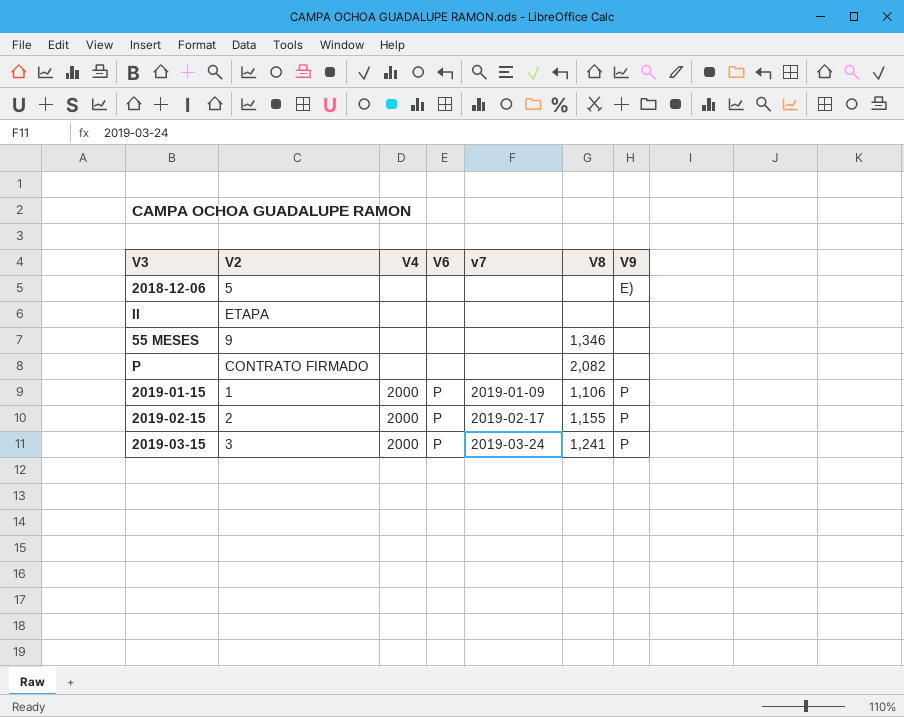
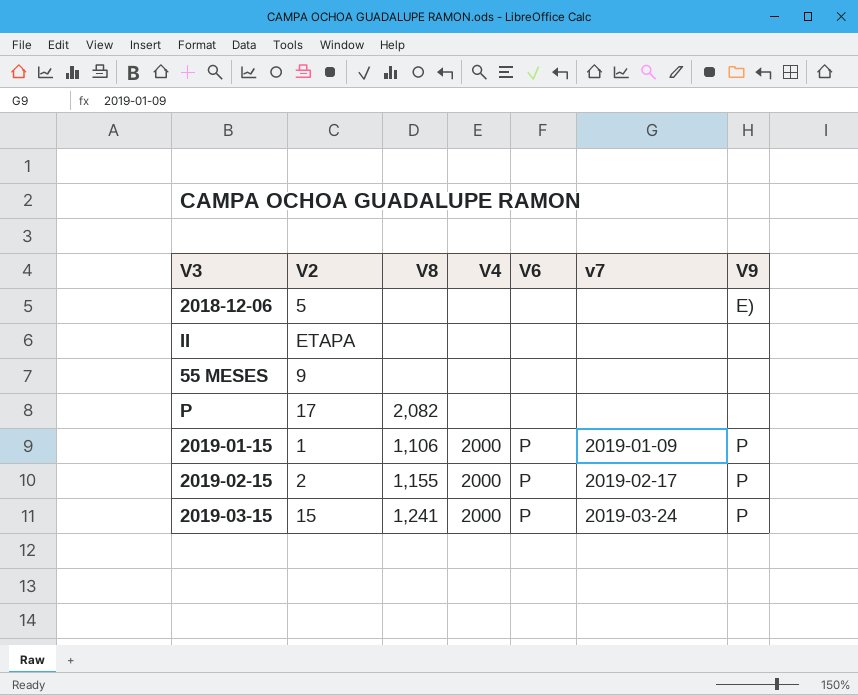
column V8 | position: 6 -> 3
55 MESES | V8: 1,346 -> none
P | V2: CONTRATO FIRMADO -> 17
2019-03-15 | V2: 3 -> 15

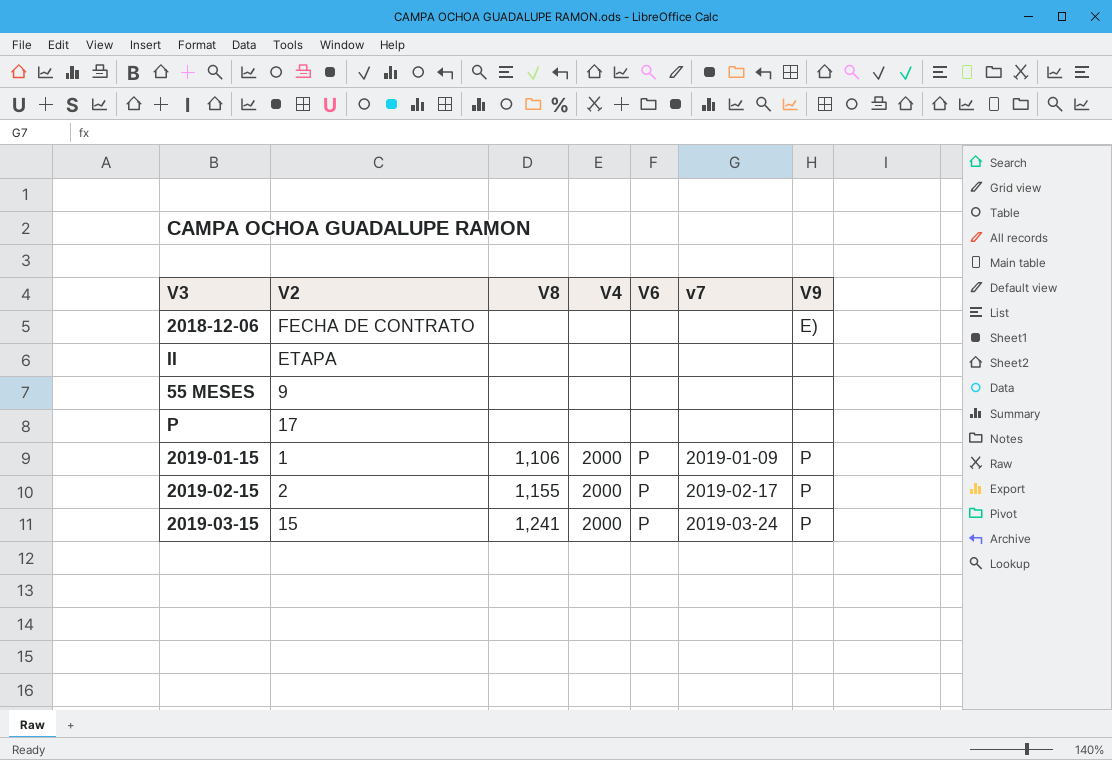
2018-12-06 | V2: 5 -> FECHA DE CONTRATO
P | V8: 2,082 -> none

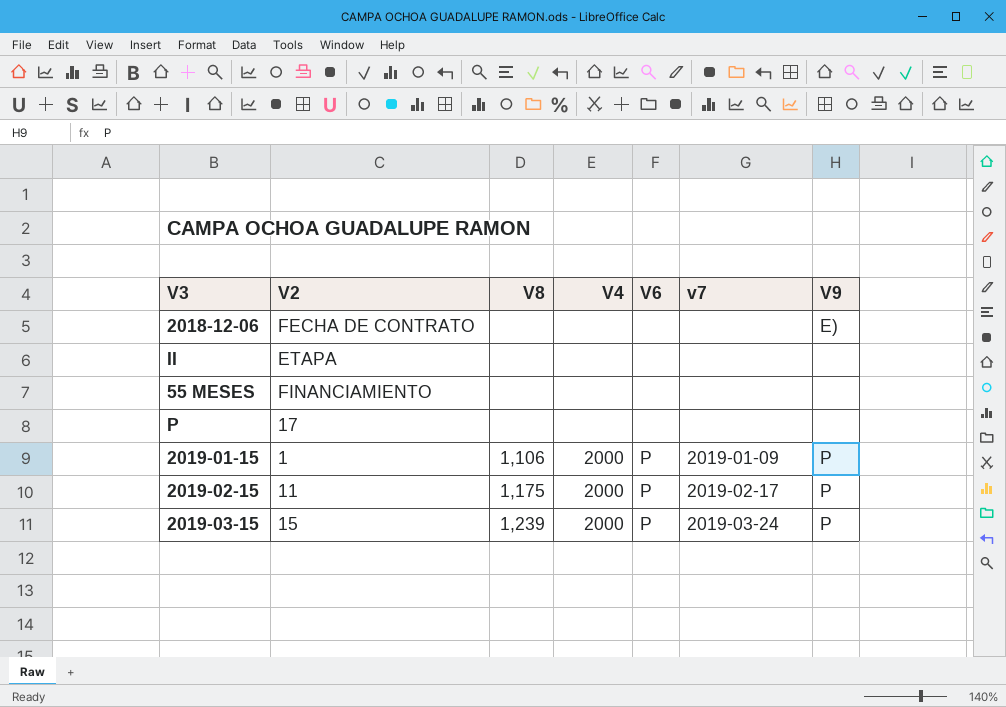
55 MESES | V2: 9 -> FINANCIAMIENTO
2019-02-15 | V2: 2 -> 11
2019-02-15 | V8: 1,155 -> 1,175
2019-03-15 | V8: 1,241 -> 1,239

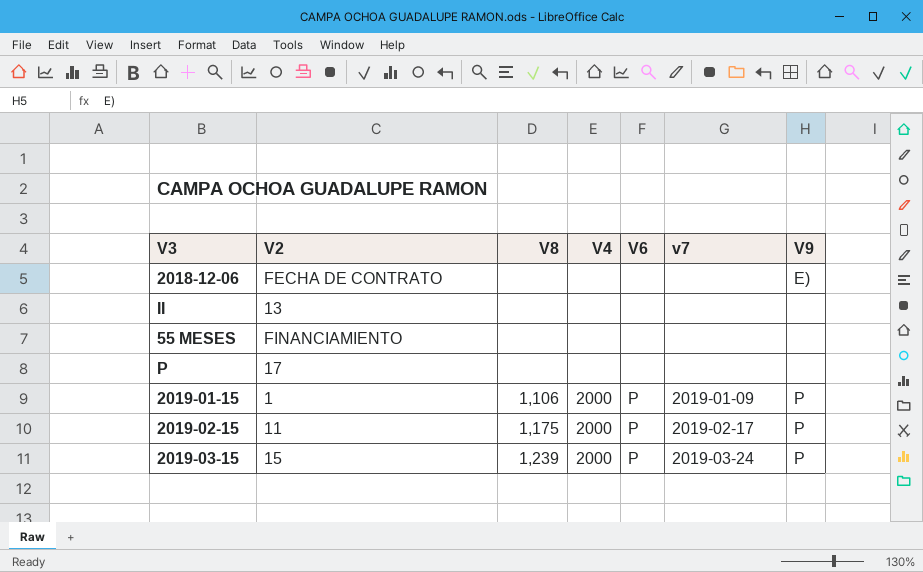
II | V2: ETAPA -> 13

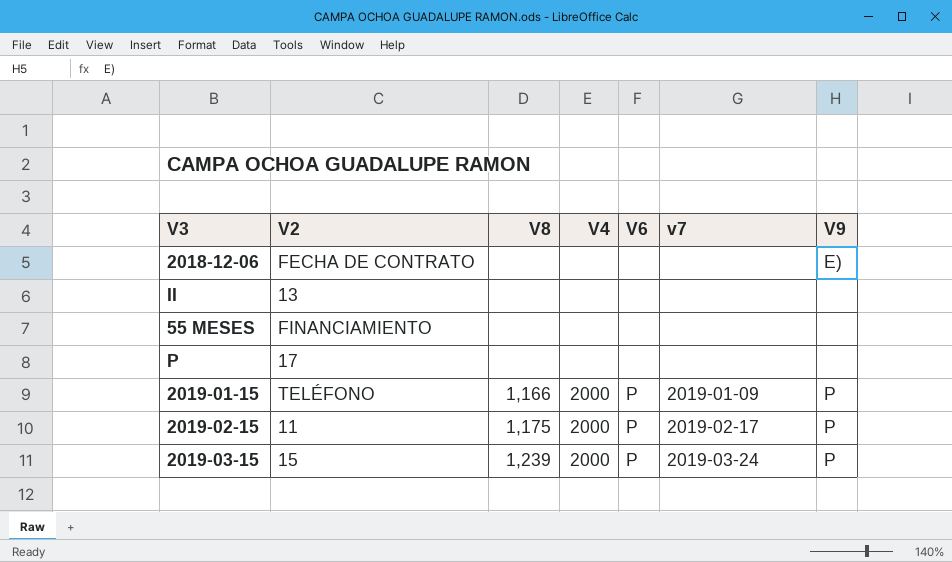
2019-01-15 | V2: 1 -> TELÉFONO
2019-01-15 | V8: 1,106 -> 1,166

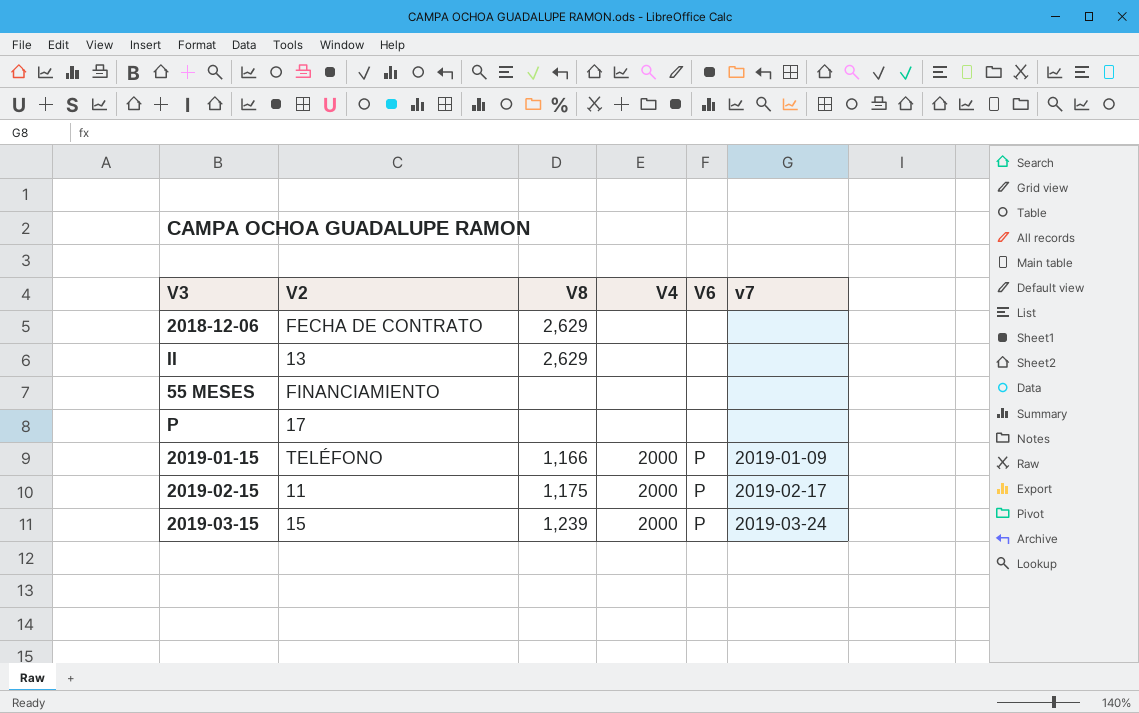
column V9 | position: 7 -> none
2018-12-06 | V8: none -> 2,629
II | V8: none -> 2,629

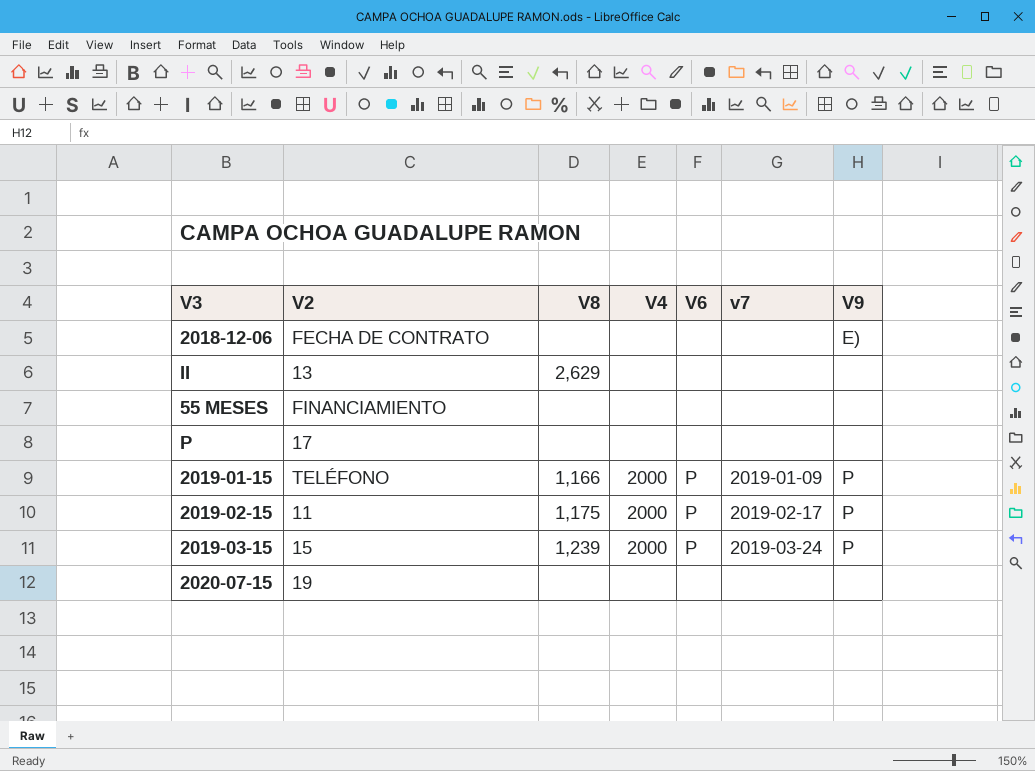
column V9 | position: none -> 7
2018-12-06 | V8: 2,629 -> none
row 2020-07-15: none -> 19 | none | none | none | none | none

